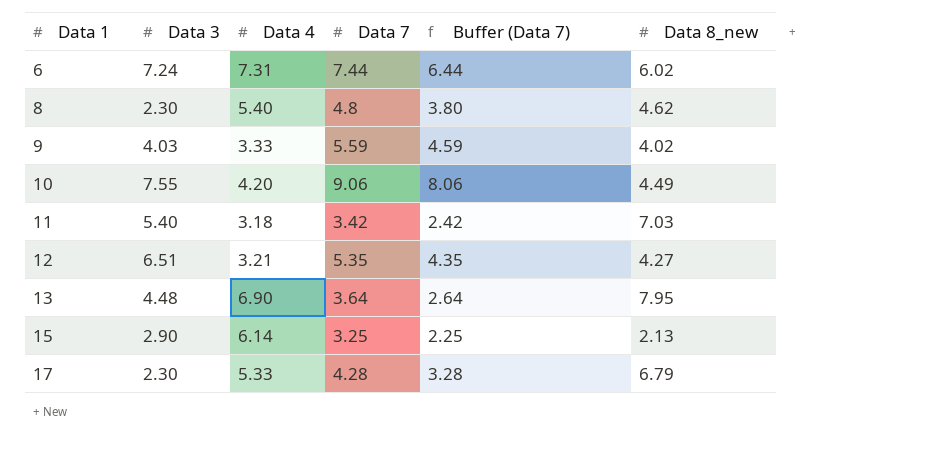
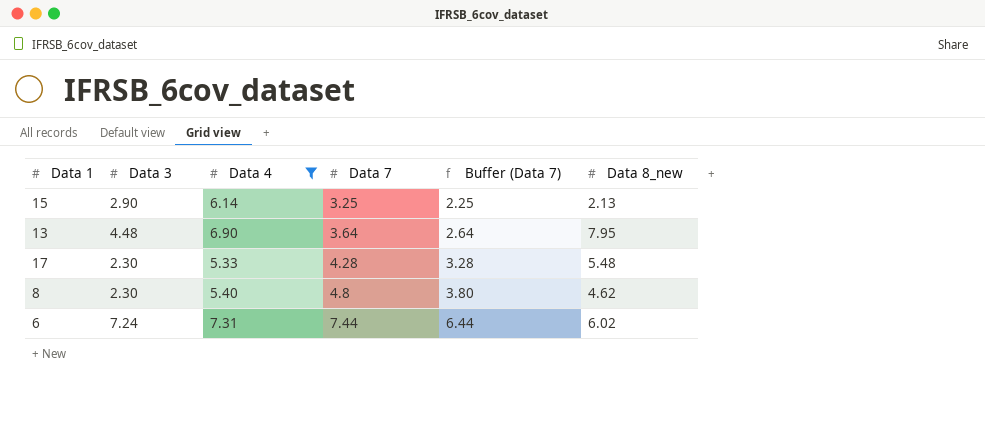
filter: none -> Data 4 >= 5.33
row order: Data 1 ascending -> Data 7 ascending
17 | Data 8_new: 6.79 -> 5.48

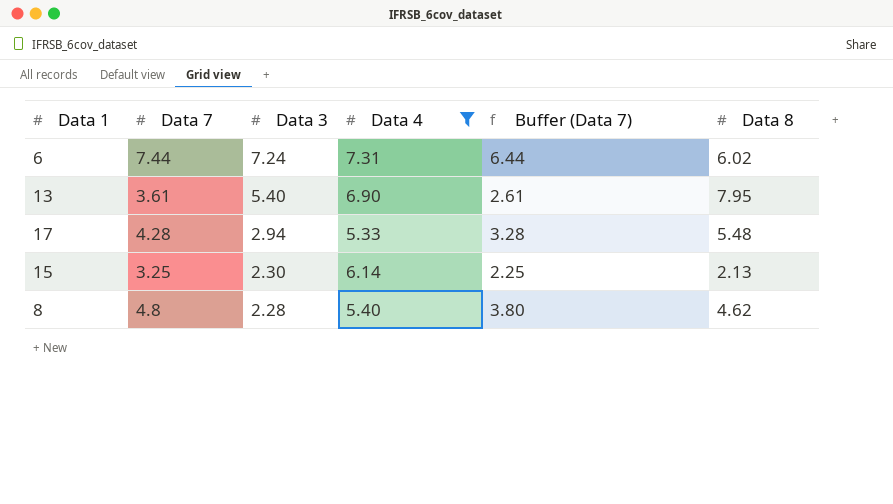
row order: Data 7 ascending -> Data 3 descending
column Data 7 | position: 4 -> 2
column name: Data 8_new -> Data 8
13 | Data 7: 3.64 -> 3.61
13 | Data 3: 4.48 -> 5.40
13 | Buffer (Data 7): 2.64 -> 2.61
17 | Data 3: 2.30 -> 2.94
15 | Data 3: 2.90 -> 2.30
8 | Data 3: 2.30 -> 2.28

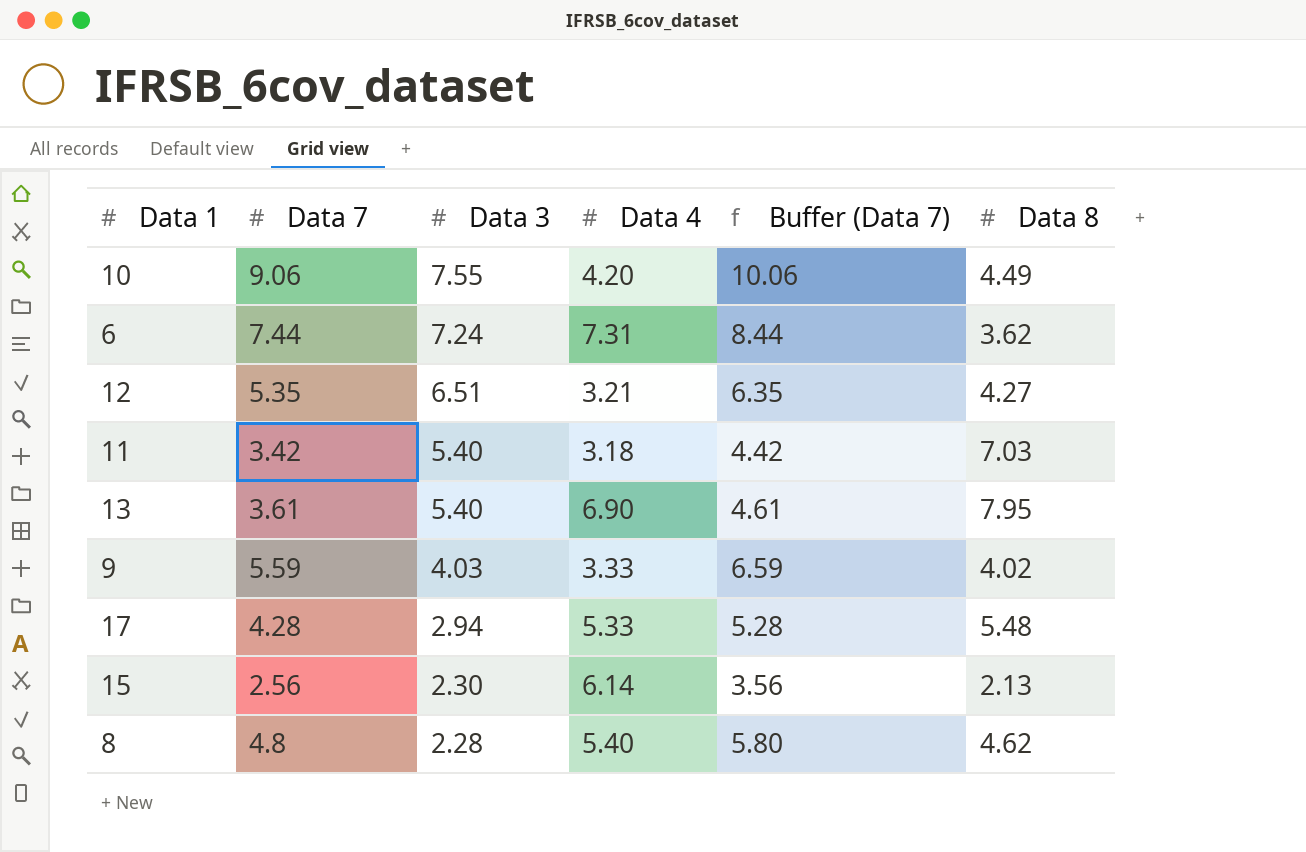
filter: Data 4 >= 5.33 -> none
column Buffer (Data 7) | formula: [Data 7] - 1 -> [Data 7] + 1
6 | Data 8: 6.02 -> 3.62
15 | Data 7: 3.25 -> 2.56

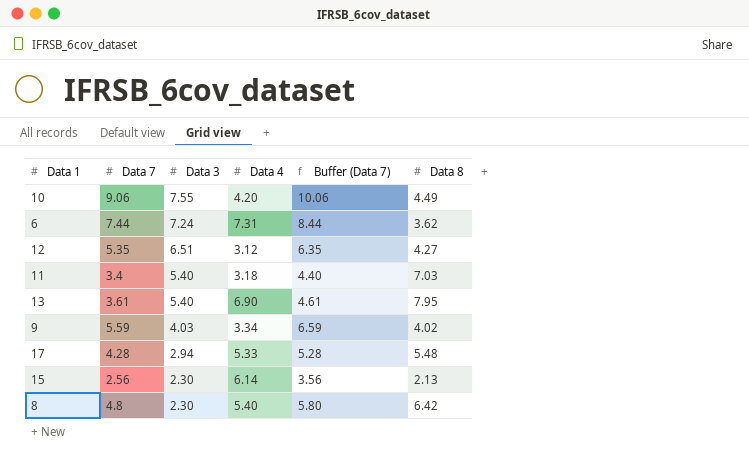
12 | Data 4: 3.21 -> 3.12
11 | Data 7: 3.42 -> 3.4
11 | Buffer (Data 7): 4.42 -> 4.40
9 | Data 4: 3.33 -> 3.34
8 | Data 3: 2.28 -> 2.30
8 | Data 8: 4.62 -> 6.42

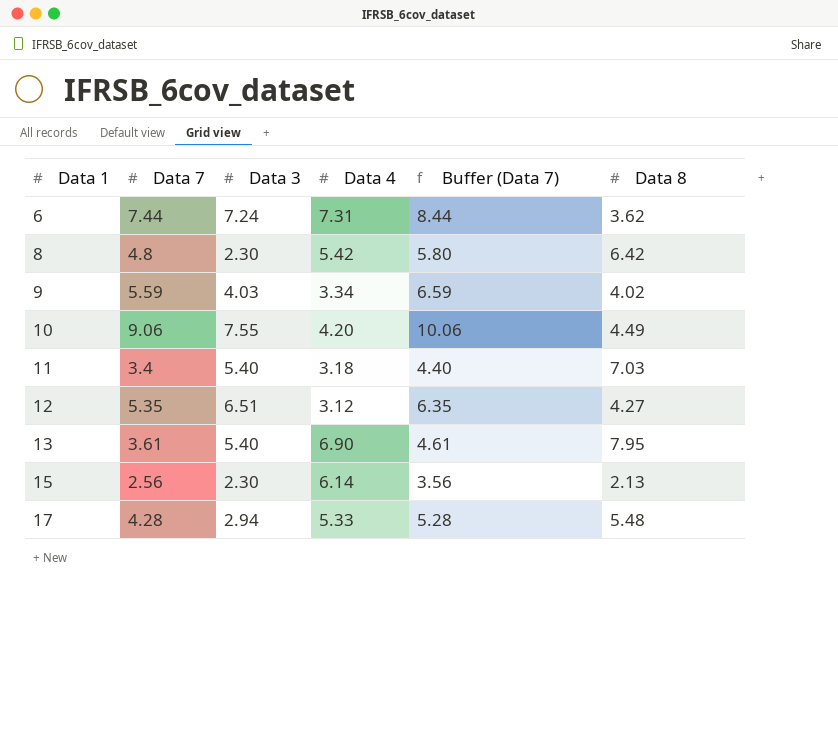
row order: Data 3 descending -> Data 1 ascending
8 | Data 4: 5.40 -> 5.42

